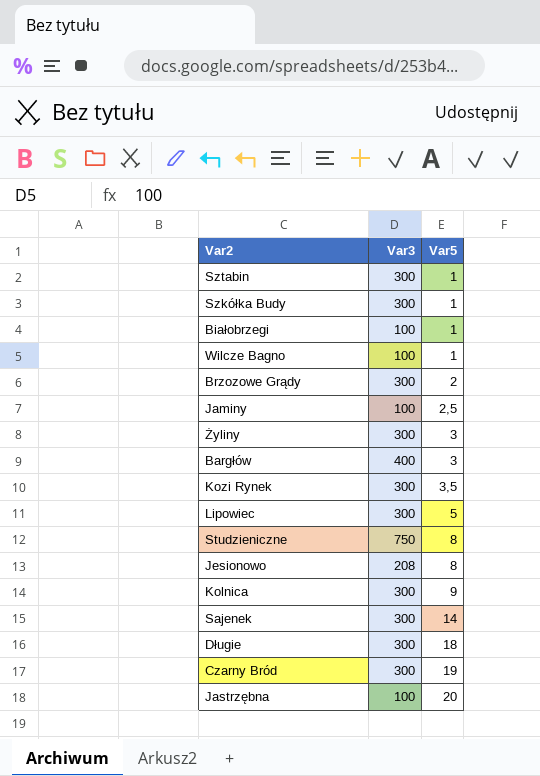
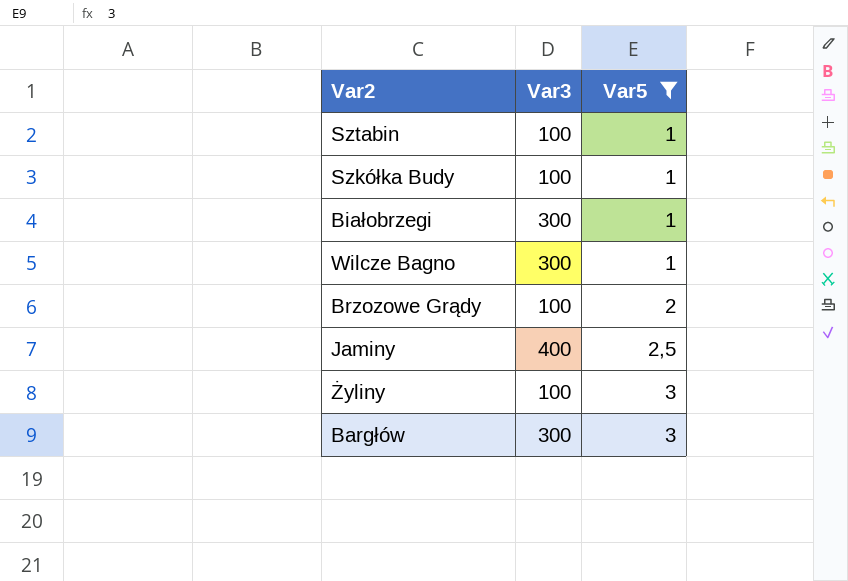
filter: none -> Var5 <= 3
Sztabin | Var3: 300 -> 100
Szkółka Budy | Var3: 300 -> 100
Białobrzegi | Var3: 100 -> 300
Wilcze Bagno | Var3: 100 -> 300
Brzozowe Grądy | Var3: 300 -> 100
Jaminy | Var3: 100 -> 400
Żyliny | Var3: 300 -> 100
Bargłów | Var3: 400 -> 300

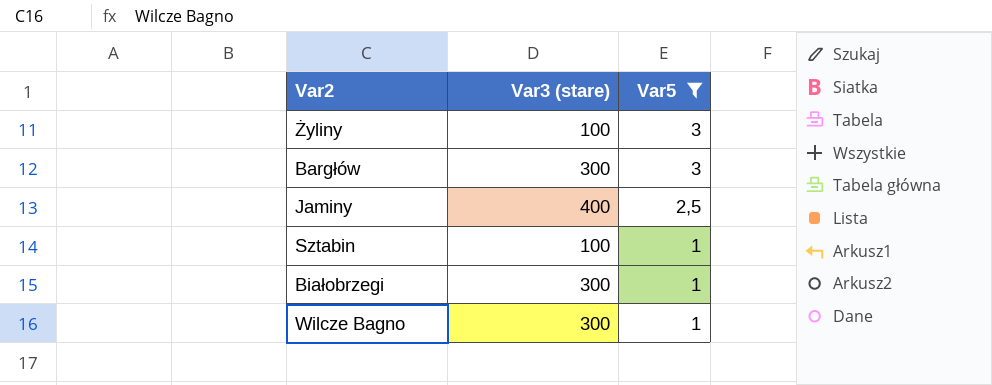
row order: Var5 ascending -> Var5 descending
column name: Var3 -> Var3 (stare)
row Szkółka Budy: 100 | 1 -> none
row Brzozowe Grądy: 100 | 2 -> none

